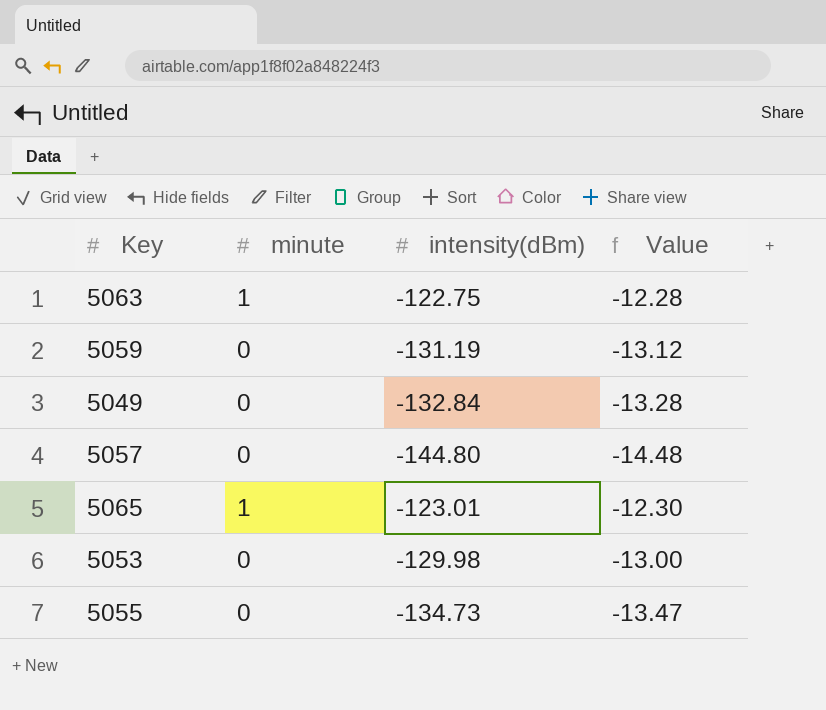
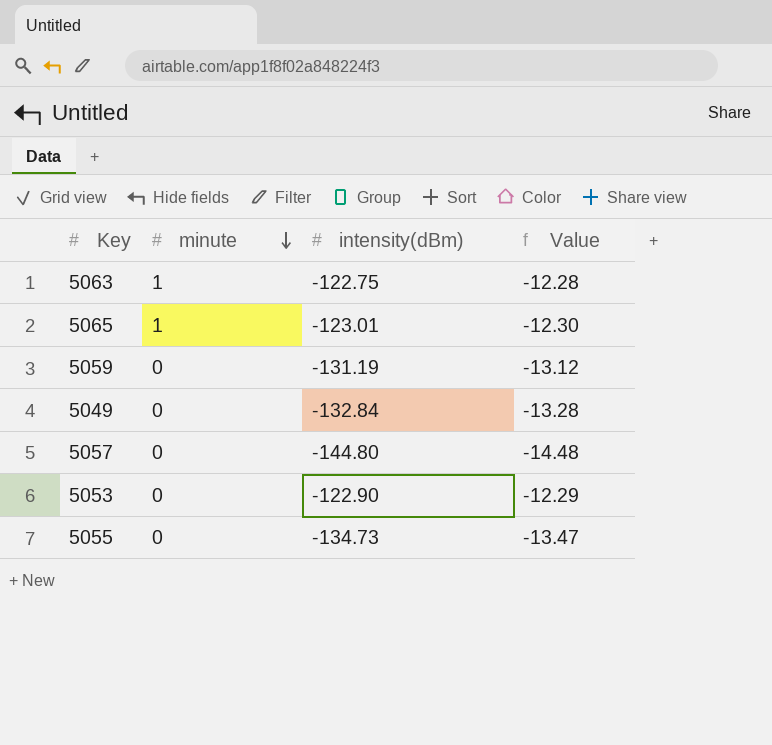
row order: none -> minute descending
5053 | intensity(dBm): -129.98 -> -122.90
5053 | Value: -13.00 -> -12.29

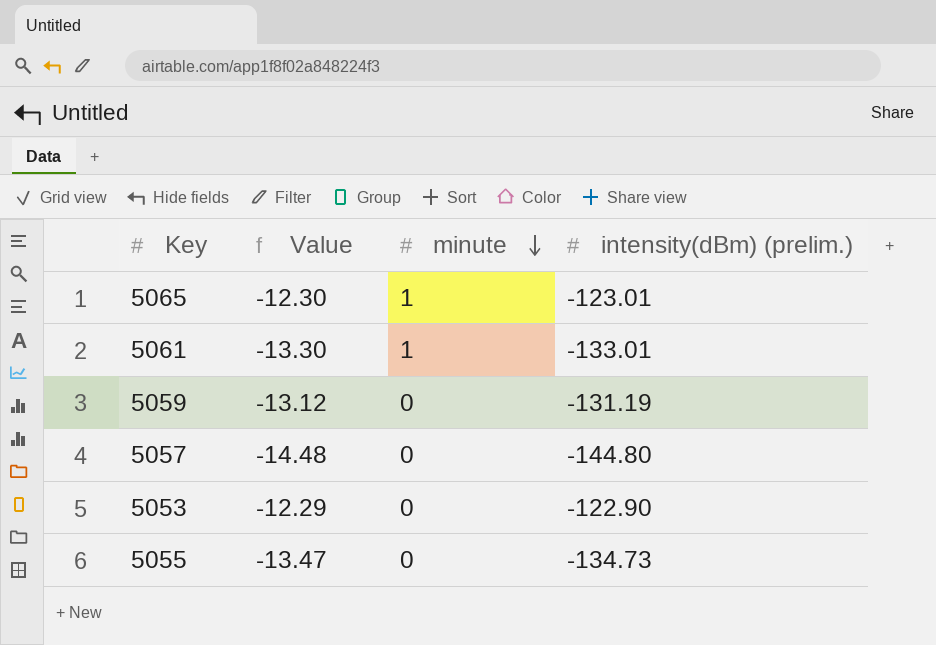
column Value | position: 4 -> 2
column name: intensity(dBm) -> intensity(dBm) (prelim.)
row 5063: 1 | -122.75 | -12.28 -> none
row 5049: 0 | -132.84 | -13.28 -> none
row 5061: none -> -13.30 | 1 | -133.01

